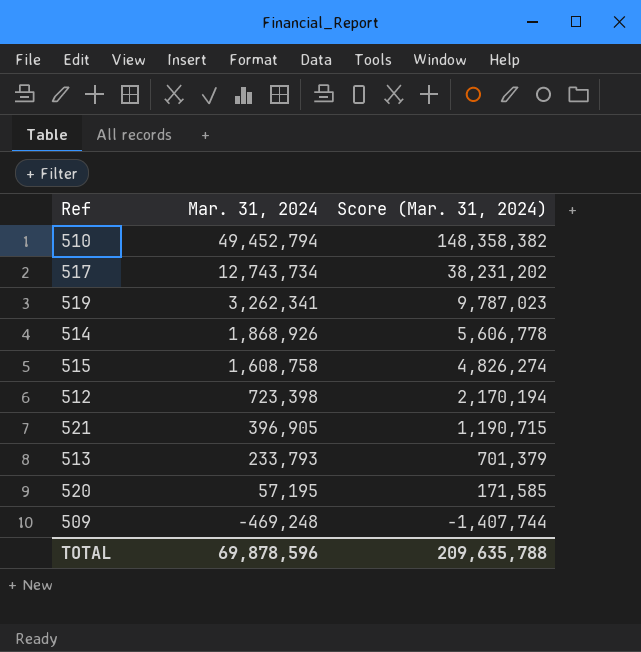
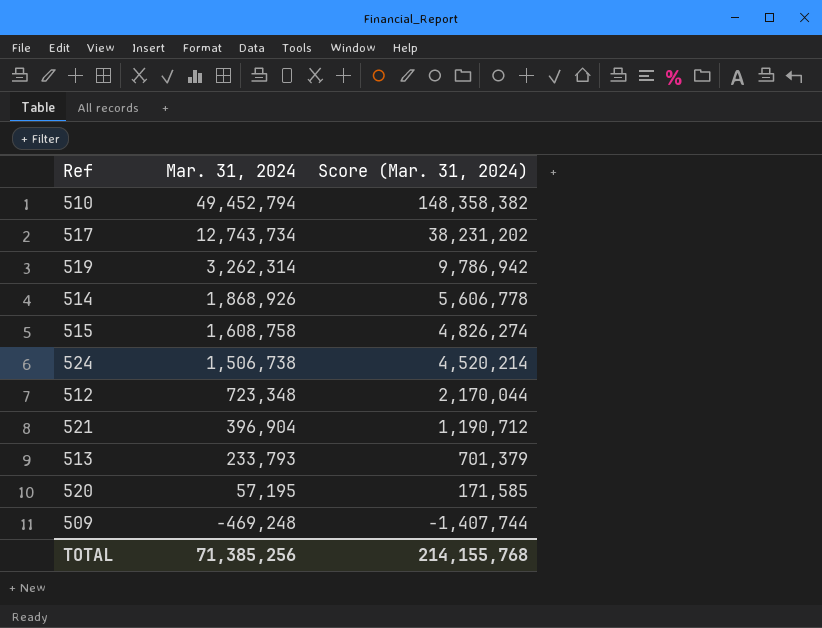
519 | Mar. 31, 2024: 3,262,341 -> 3,262,314
519 | Score (Mar. 31, 2024): 9,787,023 -> 9,786,942
row 524: none -> 1,506,738 | 4,520,214
512 | Mar. 31, 2024: 723,398 -> 723,348
512 | Score (Mar. 31, 2024): 2,170,194 -> 2,170,044
521 | Mar. 31, 2024: 396,905 -> 396,904
521 | Score (Mar. 31, 2024): 1,190,715 -> 1,190,712
TOTAL | Mar. 31, 2024: 69,878,596 -> 71,385,256
TOTAL | Score (Mar. 31, 2024): 209,635,788 -> 214,155,768

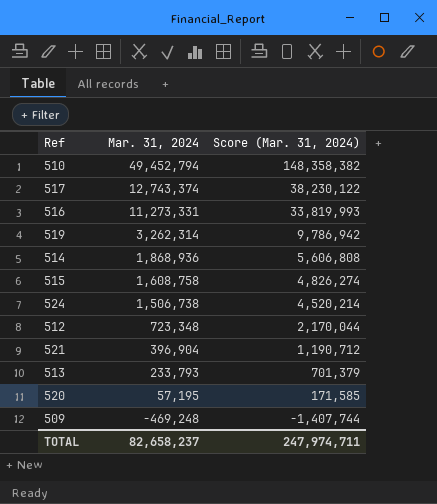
517 | Mar. 31, 2024: 12,743,734 -> 12,743,374
517 | Score (Mar. 31, 2024): 38,231,202 -> 38,230,122
row 516: none -> 11,273,331 | 33,819,993
514 | Mar. 31, 2024: 1,868,926 -> 1,868,936
514 | Score (Mar. 31, 2024): 5,606,778 -> 5,606,808
TOTAL | Mar. 31, 2024: 71,385,256 -> 82,658,237
TOTAL | Score (Mar. 31, 2024): 214,155,768 -> 247,974,711

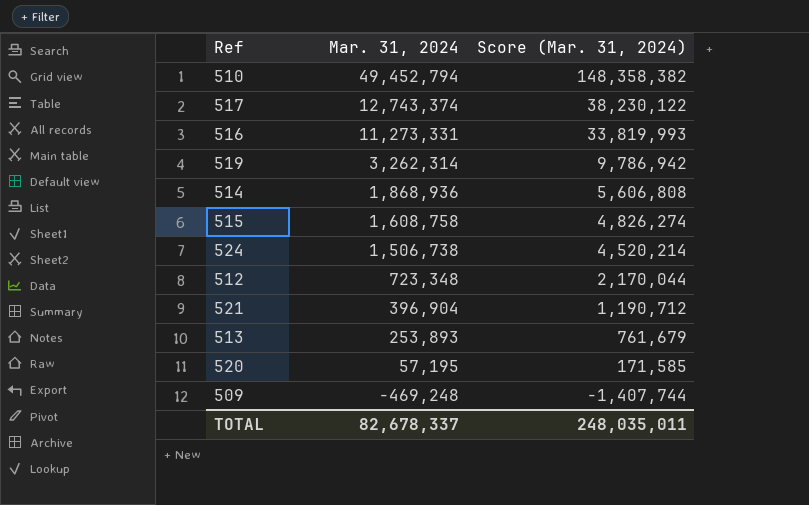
513 | Mar. 31, 2024: 233,793 -> 253,893
513 | Score (Mar. 31, 2024): 701,379 -> 761,679
TOTAL | Mar. 31, 2024: 82,658,237 -> 82,678,337
TOTAL | Score (Mar. 31, 2024): 247,974,711 -> 248,035,011

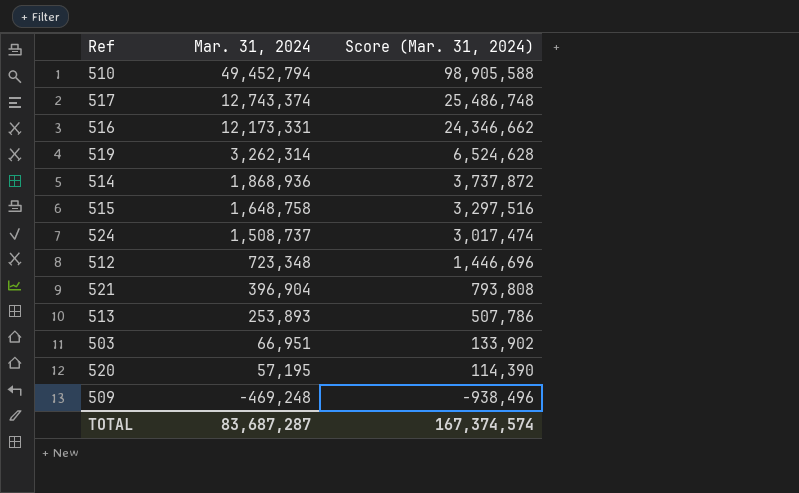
column Score (Mar. 31, 2024) | formula: [Mar. 31, 2024] * 3 -> [Mar. 31, 2024] * 2
516 | Mar. 31, 2024: 11,273,331 -> 12,173,331
515 | Mar. 31, 2024: 1,608,758 -> 1,648,758
524 | Mar. 31, 2024: 1,506,738 -> 1,508,737
row 503: none -> 66,951 | 133,902
TOTAL | Mar. 31, 2024: 82,678,337 -> 83,687,287
TOTAL | Score (Mar. 31, 2024): 248,035,011 -> 167,374,574

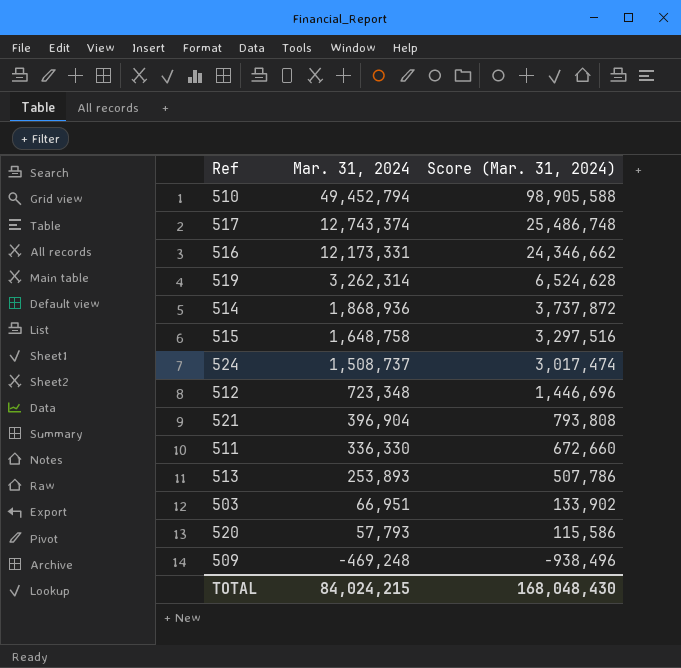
row 511: none -> 336,330 | 672,660
520 | Mar. 31, 2024: 57,195 -> 57,793
520 | Score (Mar. 31, 2024): 114,390 -> 115,586
TOTAL | Mar. 31, 2024: 83,687,287 -> 84,024,215
TOTAL | Score (Mar. 31, 2024): 167,374,574 -> 168,048,430

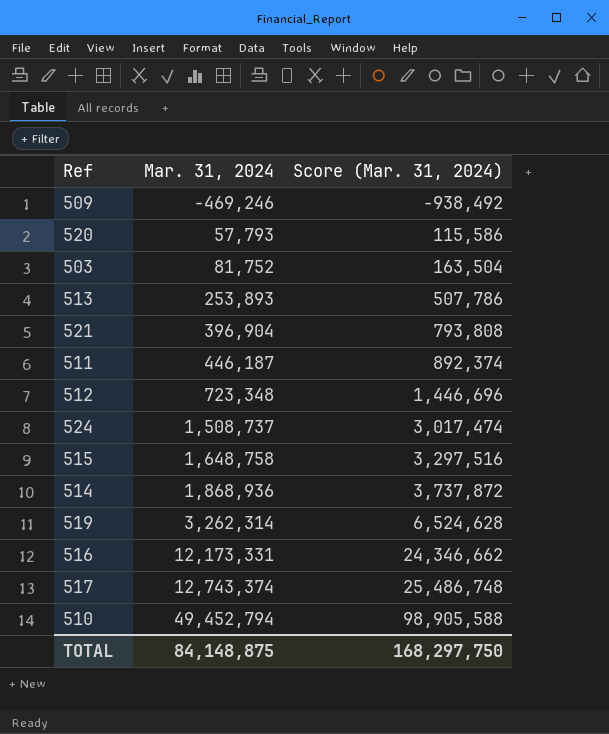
row order: Mar. 31, 2024 descending -> Mar. 31, 2024 ascending
509 | Mar. 31, 2024: -469,248 -> -469,246
509 | Score (Mar. 31, 2024): -938,496 -> -938,492
503 | Mar. 31, 2024: 66,951 -> 81,752
503 | Score (Mar. 31, 2024): 133,902 -> 163,504
511 | Mar. 31, 2024: 336,330 -> 446,187
511 | Score (Mar. 31, 2024): 672,660 -> 892,374
TOTAL | Mar. 31, 2024: 84,024,215 -> 84,148,875
TOTAL | Score (Mar. 31, 2024): 168,048,430 -> 168,297,750

